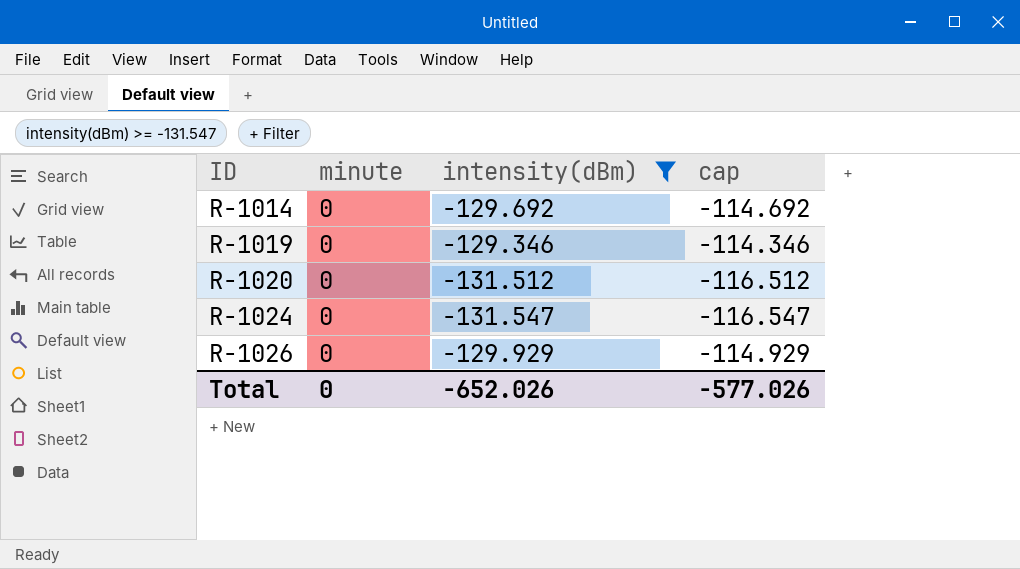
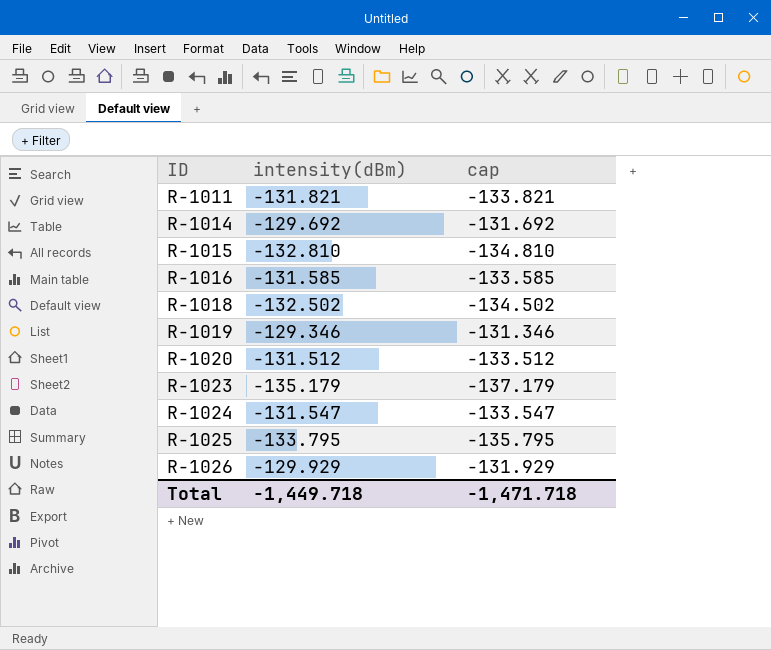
filter: intensity(dBm) >= -131.547 -> none
column minute | position: 2 -> none
column cap | formula: [intensity(dBm)] + 15 -> [intensity(dBm)] - 2
Total | intensity(dBm): -652.026 -> -1,449.718
Total | cap: -577.026 -> -1,471.718

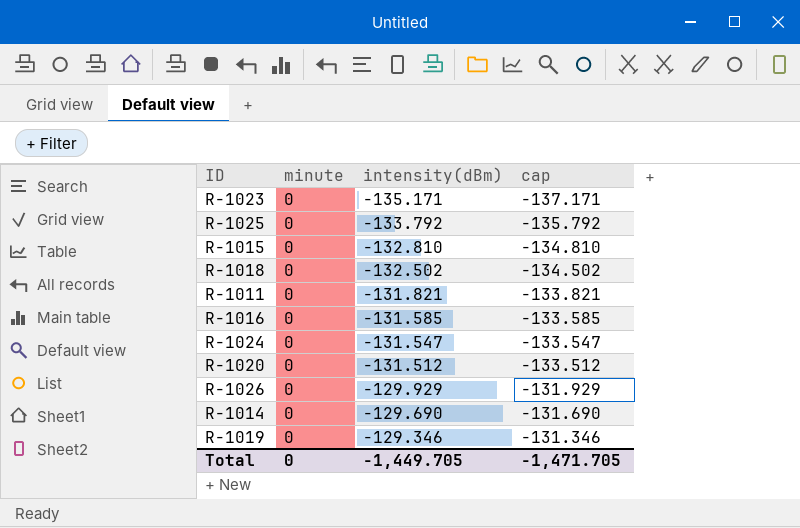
row order: ID ascending -> intensity(dBm) ascending
column minute | position: none -> 2
R-1023 | intensity(dBm): -135.179 -> -135.171
R-1023 | cap: -137.179 -> -137.171
R-1025 | intensity(dBm): -133.795 -> -133.792
R-1025 | cap: -135.795 -> -135.792
R-1014 | intensity(dBm): -129.692 -> -129.690
R-1014 | cap: -131.692 -> -131.690
Total | intensity(dBm): -1,449.718 -> -1,449.705
Total | cap: -1,471.718 -> -1,471.705

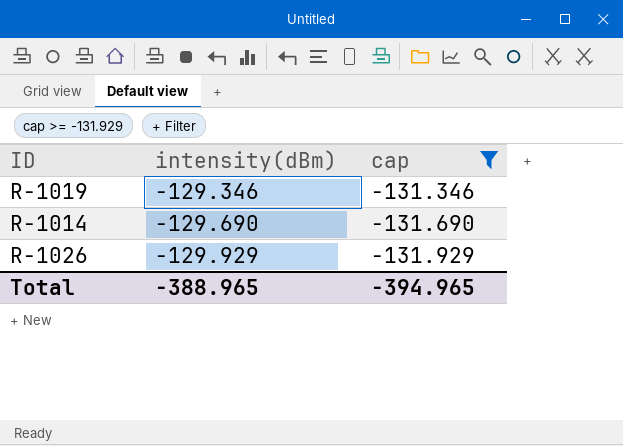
filter: none -> cap >= -131.929
row order: intensity(dBm) ascending -> intensity(dBm) descending
column minute | position: 2 -> none
Total | intensity(dBm): -1,449.705 -> -388.965
Total | cap: -1,471.705 -> -394.965

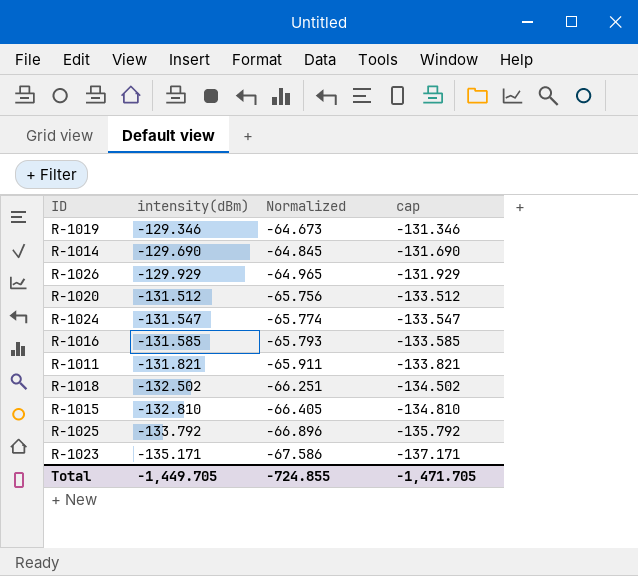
filter: cap >= -131.929 -> none
column Normalized | formula: none -> [intensity(dBm)] * 0.5
Total | intensity(dBm): -388.965 -> -1,449.705
Total | cap: -394.965 -> -1,471.705

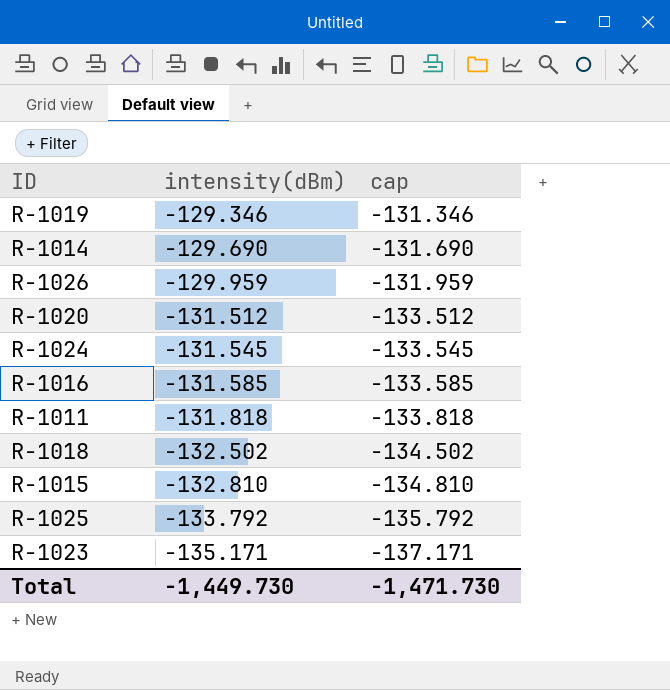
column Normalized | formula: [intensity(dBm)] * 0.5 -> none
R-1026 | intensity(dBm): -129.929 -> -129.959
R-1026 | cap: -131.929 -> -131.959
R-1024 | intensity(dBm): -131.547 -> -131.545
R-1024 | cap: -133.547 -> -133.545
R-1011 | intensity(dBm): -131.821 -> -131.818
R-1011 | cap: -133.821 -> -133.818
Total | intensity(dBm): -1,449.705 -> -1,449.730
Total | cap: -1,471.705 -> -1,471.730

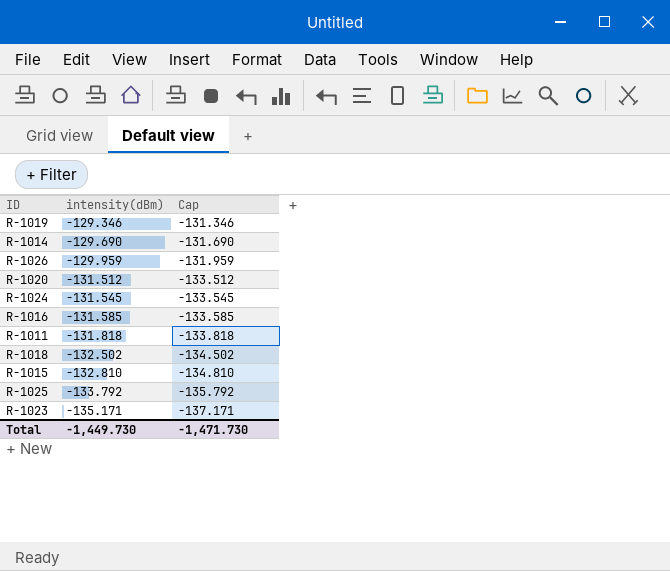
column name: cap -> Cap

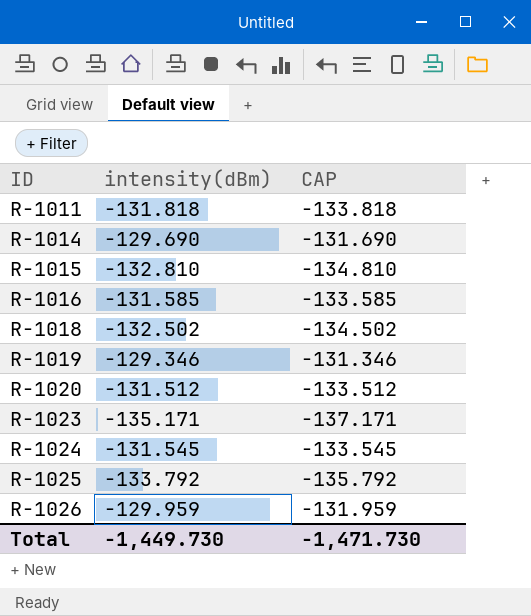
row order: intensity(dBm) descending -> ID ascending
column name: Cap -> CAP

